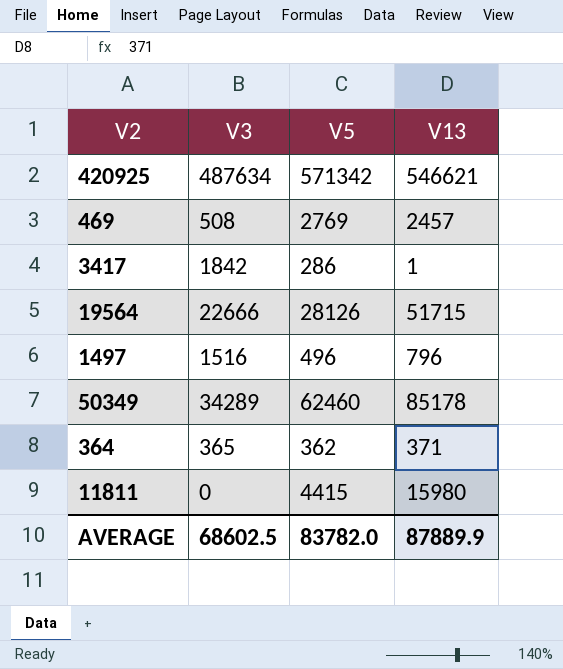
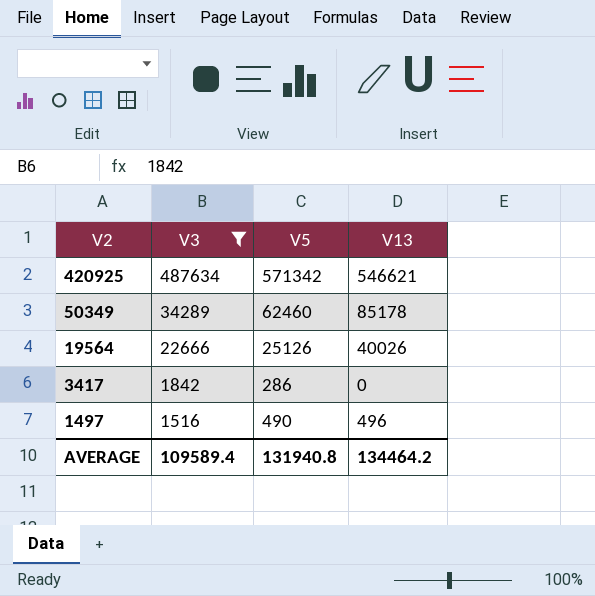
filter: none -> V3 >= 1516
row order: none -> V2 descending
19564 | V5: 28126 -> 25126
19564 | V13: 51715 -> 40026
3417 | V13: 1 -> 0
1497 | V5: 496 -> 490
1497 | V13: 796 -> 496
AVERAGE | V3: 68602.5 -> 109589.4
AVERAGE | V5: 83782.0 -> 131940.8
AVERAGE | V13: 87889.9 -> 134464.2

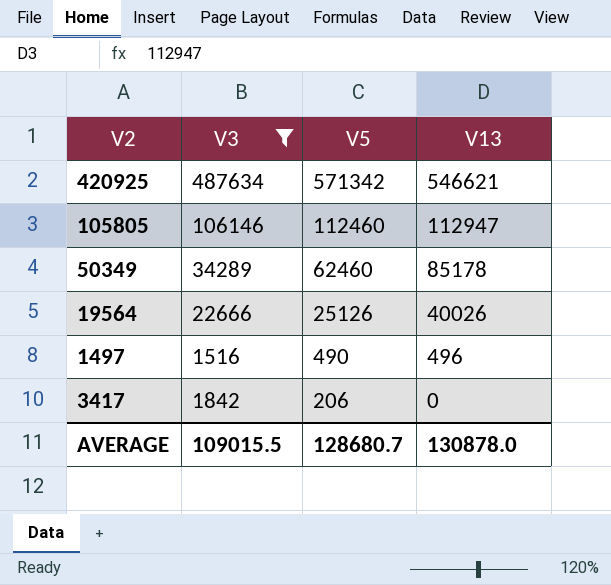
row order: V2 descending -> V5 descending
row 105805: none -> 106146 | 112460 | 112947
3417 | V5: 286 -> 206
AVERAGE | V3: 109589.4 -> 109015.5
AVERAGE | V5: 131940.8 -> 128680.7
AVERAGE | V13: 134464.2 -> 130878.0

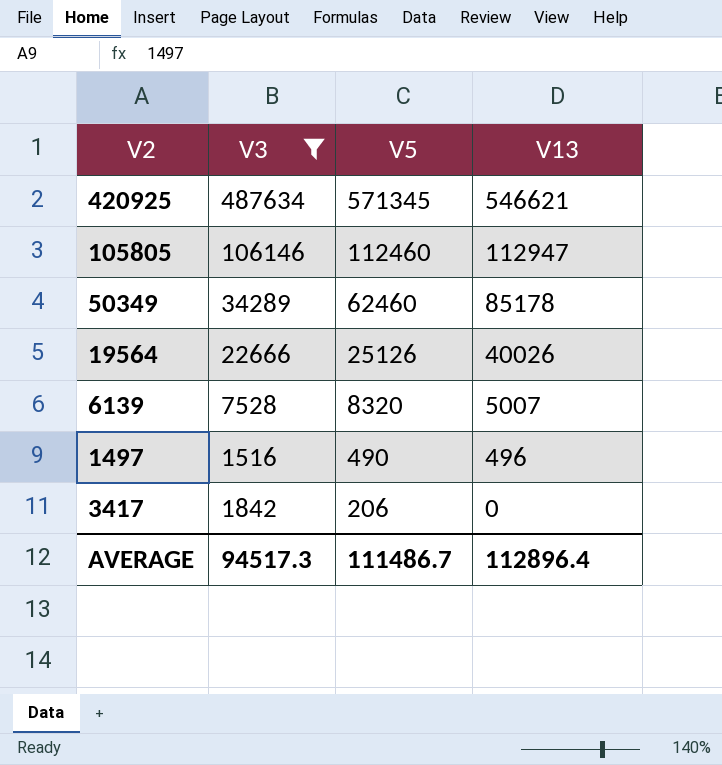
420925 | V5: 571342 -> 571345
row 6139: none -> 7528 | 8320 | 5007
AVERAGE | V3: 109015.5 -> 94517.3
AVERAGE | V5: 128680.7 -> 111486.7
AVERAGE | V13: 130878.0 -> 112896.4

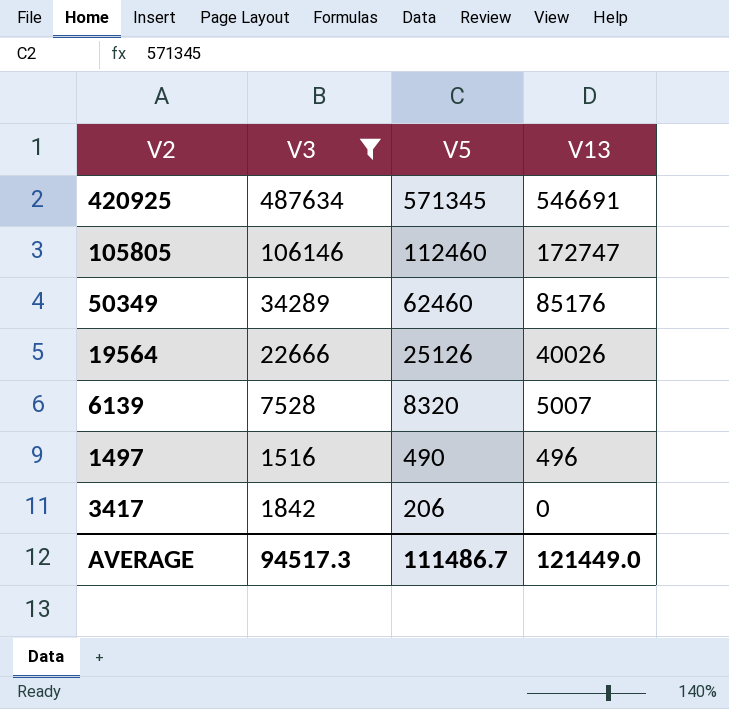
420925 | V13: 546621 -> 546691
105805 | V13: 112947 -> 172747
50349 | V13: 85178 -> 85176
AVERAGE | V13: 112896.4 -> 121449.0

